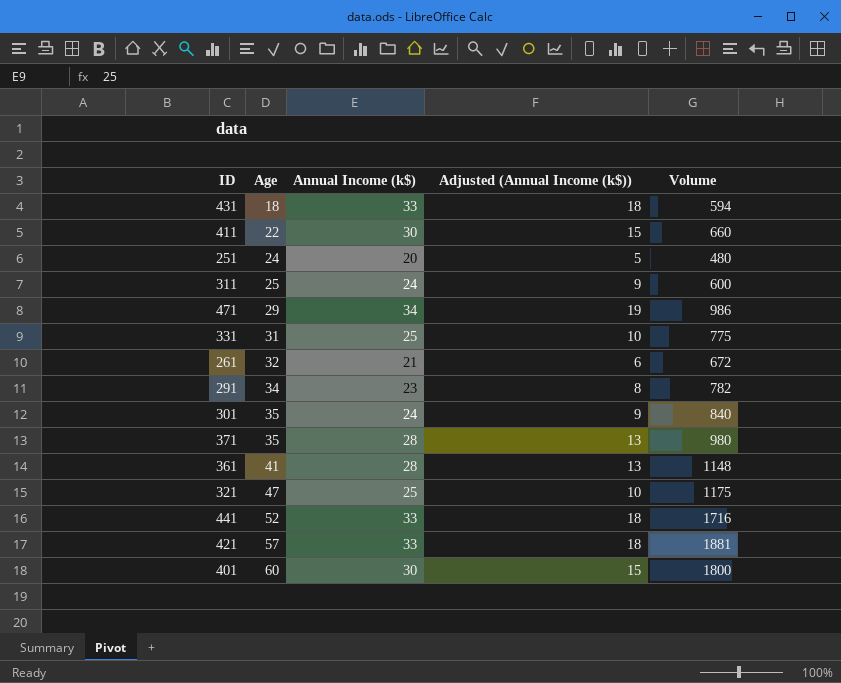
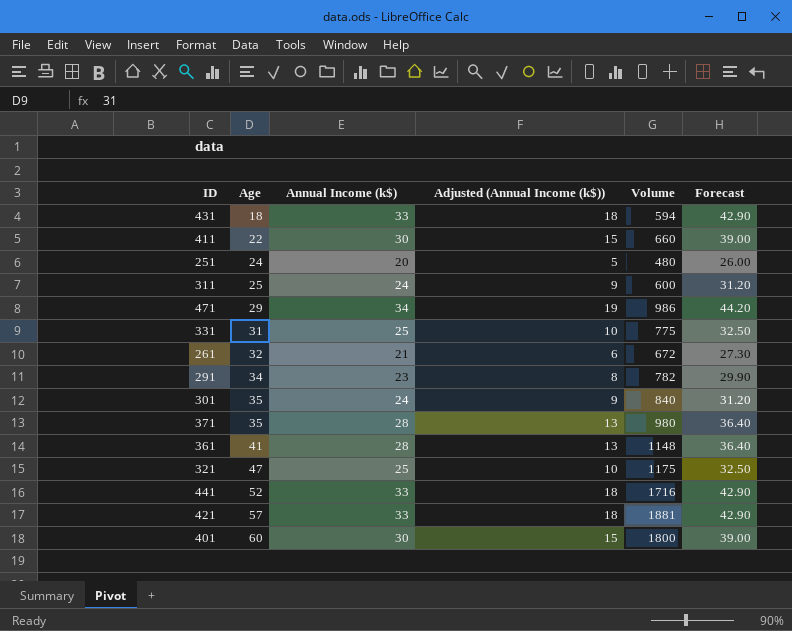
column Forecast | formula: none -> [Annual Income (k$)] * 1.3

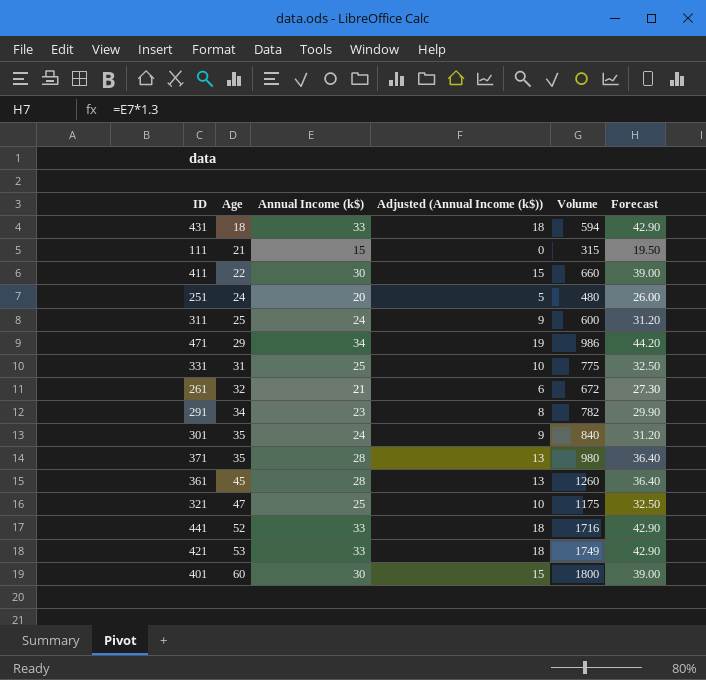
row 111: none -> 21 | 15 | 0 | 315 | 19.50
361 | Age: 41 -> 45
361 | Volume: 1148 -> 1260
421 | Age: 57 -> 53
421 | Volume: 1881 -> 1749

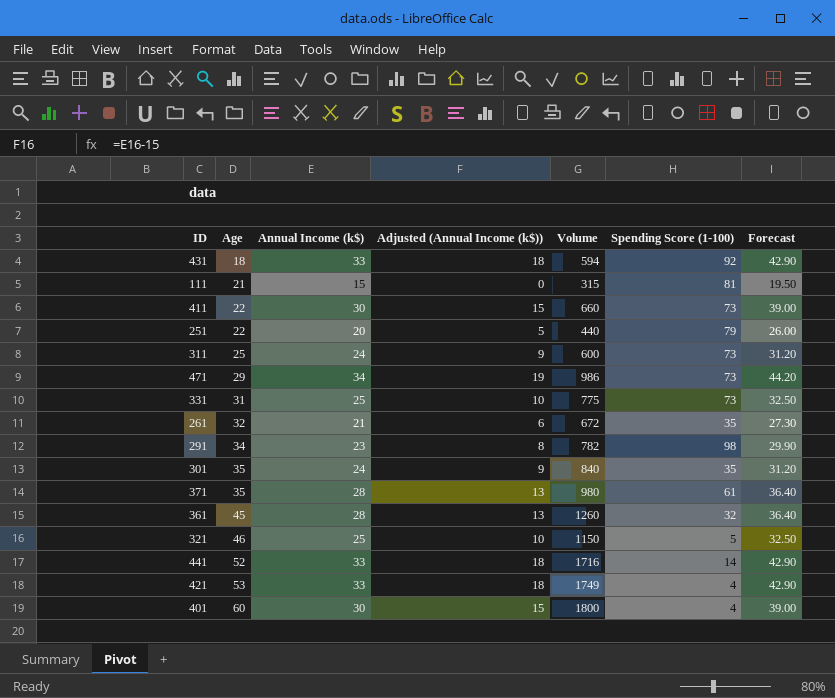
column Spending Score (1-100) | position: none -> 6
251 | Age: 24 -> 22
251 | Volume: 480 -> 440
321 | Age: 47 -> 46
321 | Volume: 1175 -> 1150

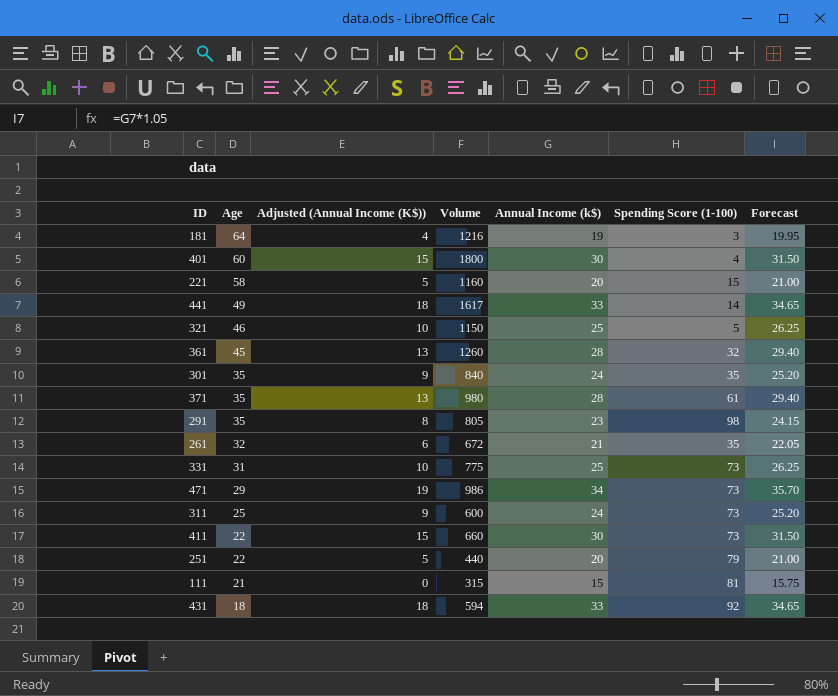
row order: Age ascending -> Age descending
column name: Adjusted (Annual Income (k$)) -> Adjusted (Annual Income (K$))
column Annual Income (k$) | position: 3 -> 5
column Forecast | formula: [Annual Income (k$)] * 1.3 -> [Annual Income (k$)] * 1.05
row 421: 53 | 33 | 18 | 1749 | 4 | 42.90 -> none
row 181: none -> 64 | 4 | 1216 | 19 | 3 | 19.95
row 221: none -> 58 | 5 | 1160 | 20 | 15 | 21.00
441 | Age: 52 -> 49
441 | Volume: 1716 -> 1617
291 | Age: 34 -> 35
291 | Volume: 782 -> 805

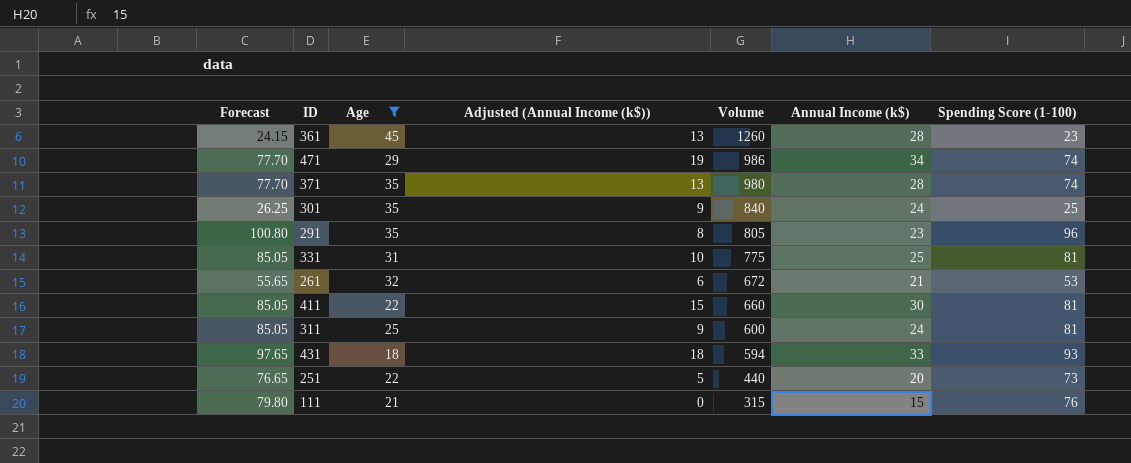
filter: none -> Age <= 45
row order: Age descending -> Volume descending
column Forecast | formula: [Annual Income (k$)] * 1.05 -> [Spending Score (1-100)] * 1.05
column Forecast | position: 7 -> 1
column name: Adjusted (Annual Income (K$)) -> Adjusted (Annual Income (k$))
361 | Spending Score (1-100): 32 -> 23
471 | Spending Score (1-100): 73 -> 74
371 | Spending Score (1-100): 61 -> 74
301 | Spending Score (1-100): 35 -> 25
291 | Spending Score (1-100): 98 -> 96
331 | Spending Score (1-100): 73 -> 81
261 | Spending Score (1-100): 35 -> 53
411 | Spending Score (1-100): 73 -> 81
311 | Spending Score (1-100): 73 -> 81
431 | Spending Score (1-100): 92 -> 93
251 | Spending Score (1-100): 79 -> 73
111 | Spending Score (1-100): 81 -> 76

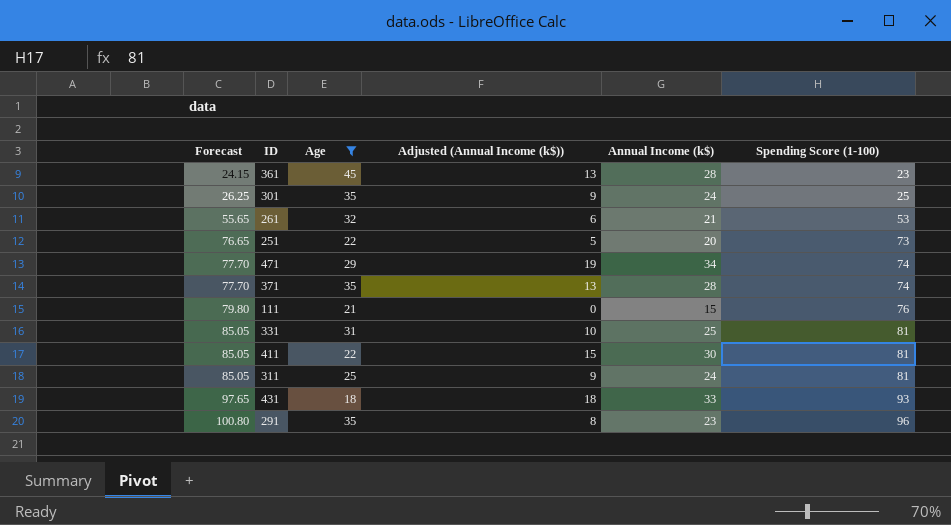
row order: Volume descending -> Forecast ascending
column Volume | formula: [Age] * [Annual Income (k$)] -> none

